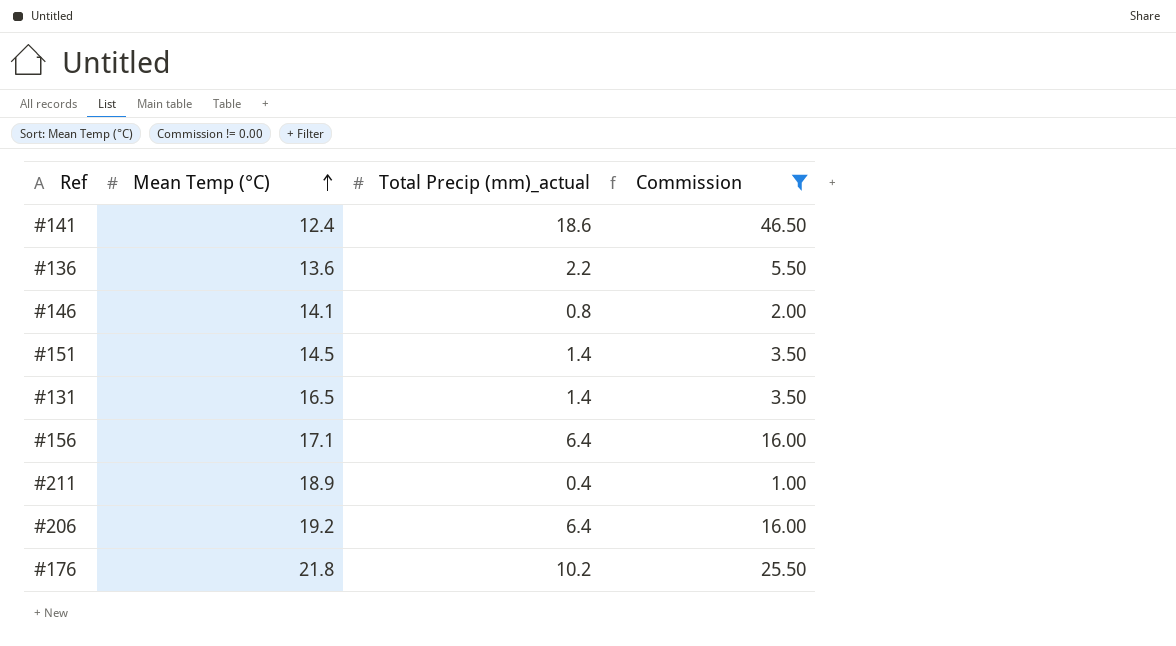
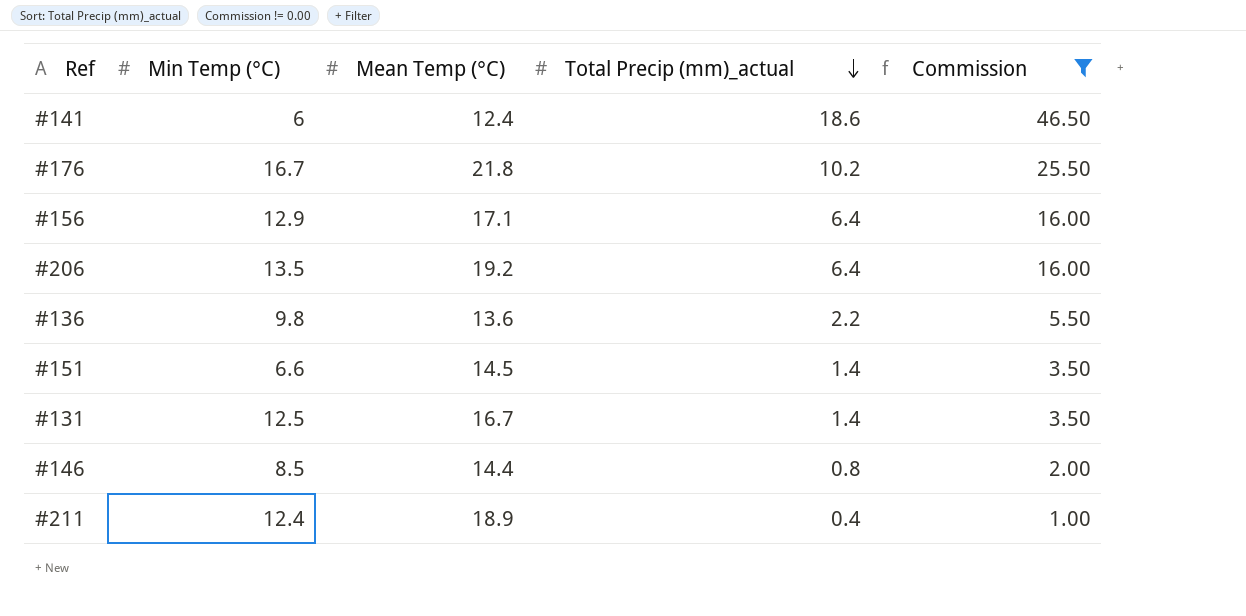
row order: Mean Temp (°C) ascending -> Total Precip (mm)_actual descending
column Min Temp (°C) | position: none -> 2
#131 | Mean Temp (°C): 16.5 -> 16.7
#146 | Mean Temp (°C): 14.1 -> 14.4

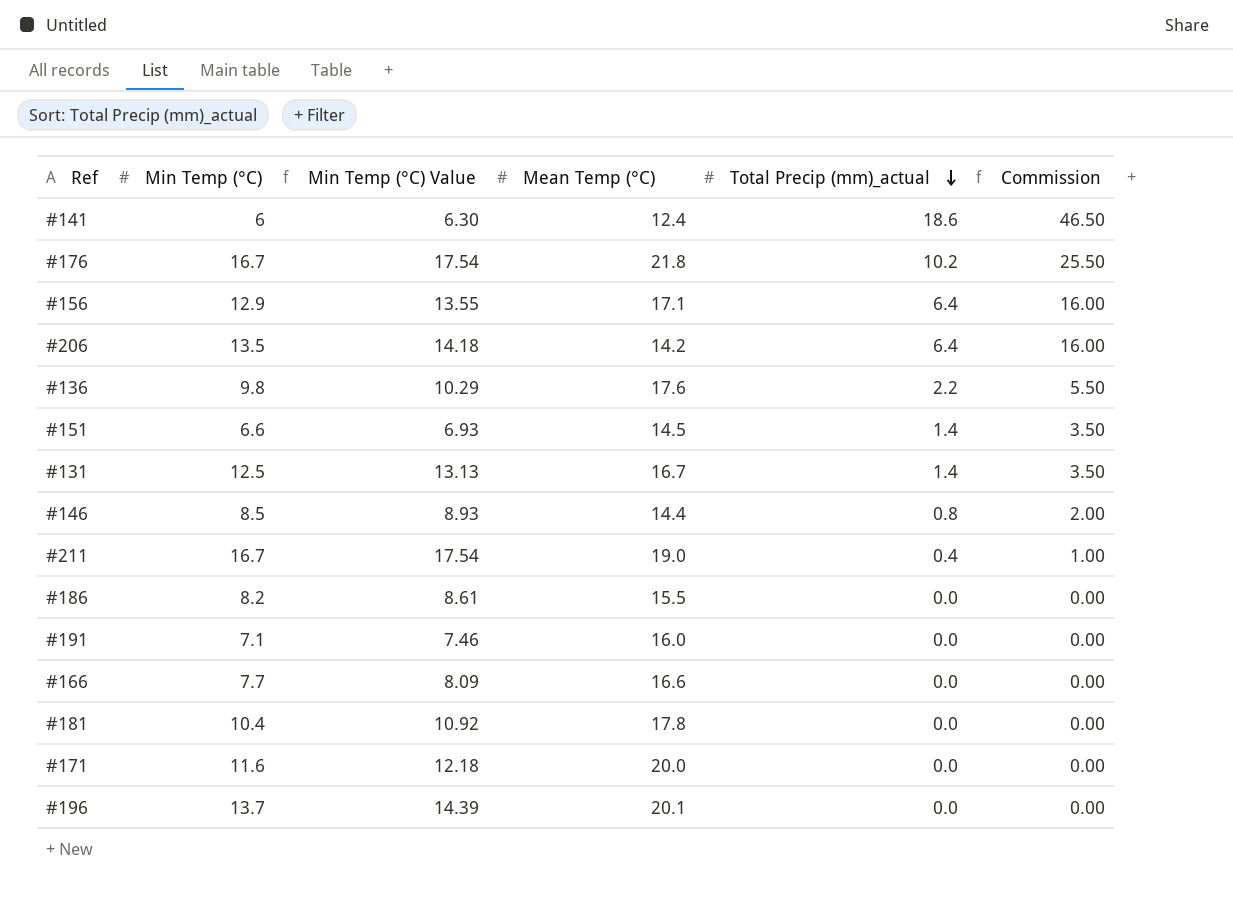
filter: Commission != 0.00 -> none
column Min Temp (°C) Value | formula: none -> [Min Temp (°C)] * 1.05
#206 | Mean Temp (°C): 19.2 -> 14.2
#136 | Mean Temp (°C): 13.6 -> 17.6
#211 | Min Temp (°C): 12.4 -> 16.7
#211 | Mean Temp (°C): 18.9 -> 19.0

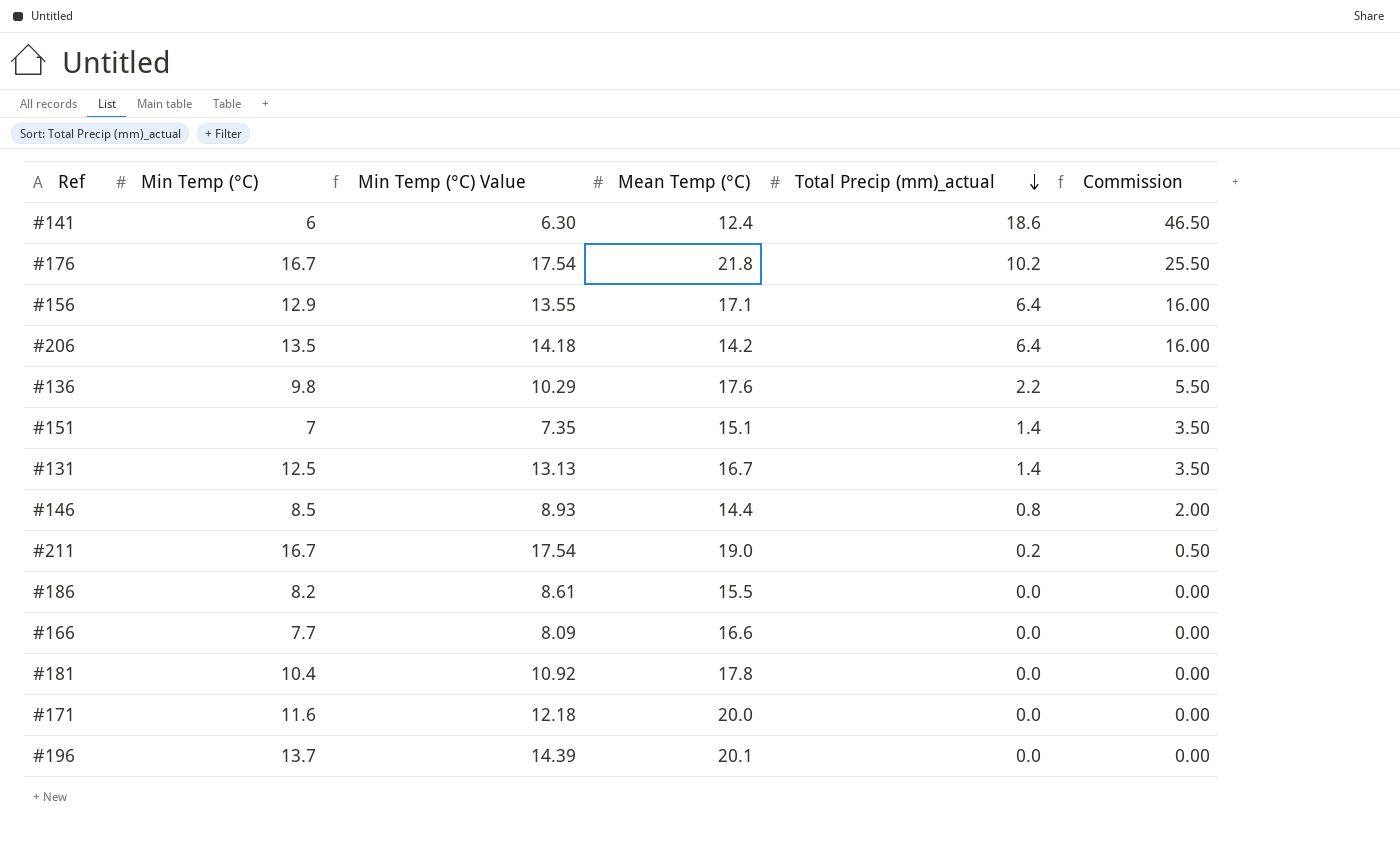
row #191: 7.1 | 7.46 | 16.0 | 0.0 | 0.00 -> none
#151 | Min Temp (°C): 6.6 -> 7
#151 | Min Temp (°C) Value: 6.93 -> 7.35
#151 | Mean Temp (°C): 14.5 -> 15.1
#211 | Total Precip (mm)_actual: 0.4 -> 0.2
#211 | Commission: 1.00 -> 0.50

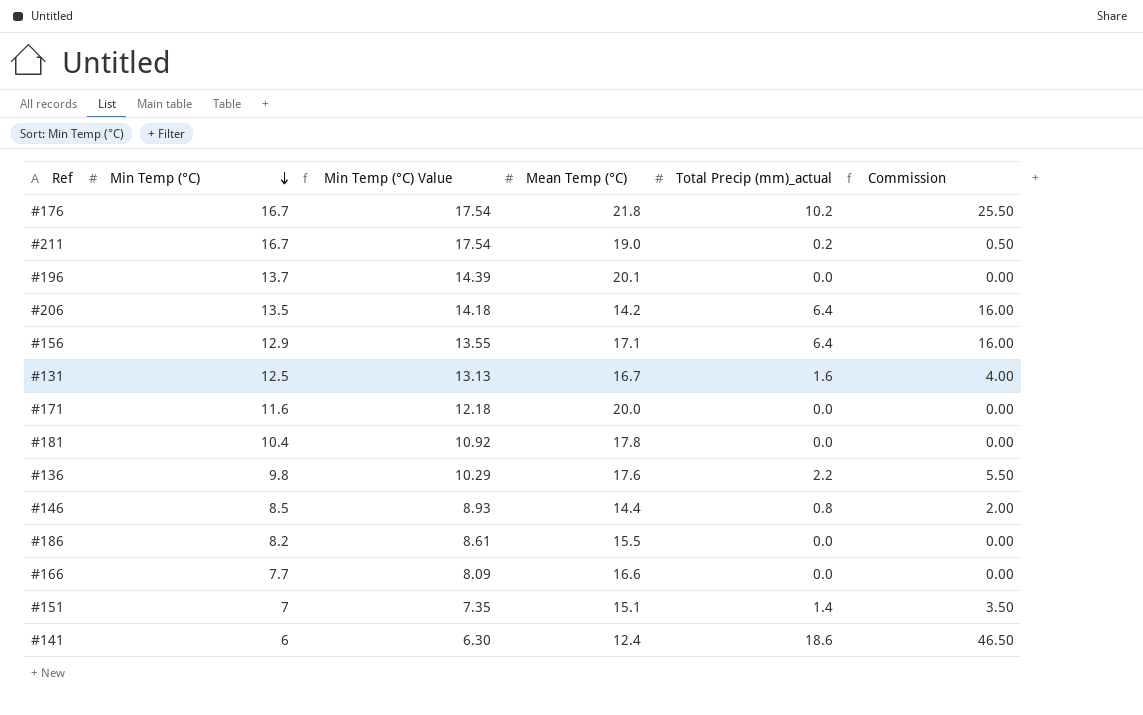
row order: Total Precip (mm)_actual descending -> Min Temp (°C) descending
#131 | Total Precip (mm)_actual: 1.4 -> 1.6
#131 | Commission: 3.50 -> 4.00

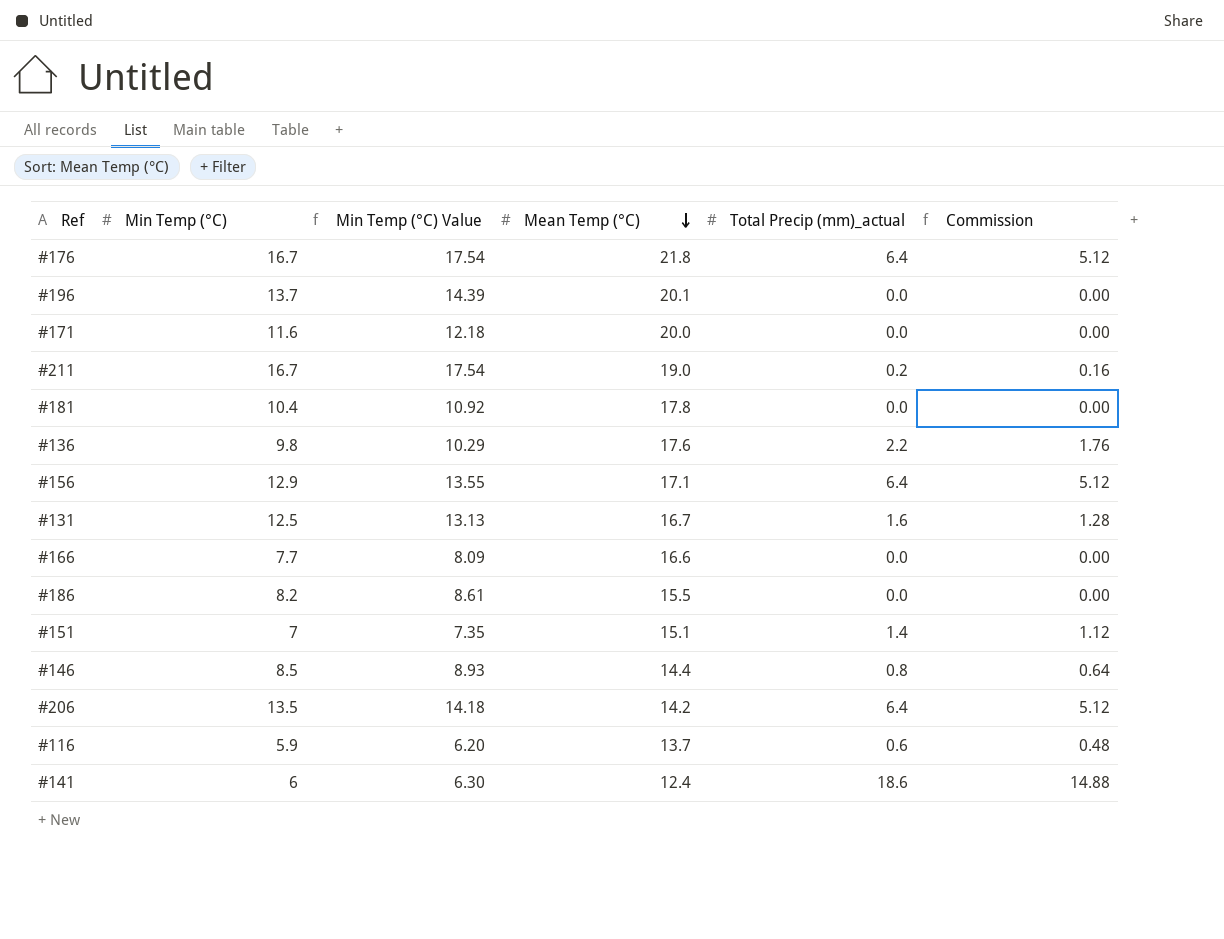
row order: Min Temp (°C) descending -> Mean Temp (°C) descending
column Commission | formula: [Total Precip (mm)_actual] * 2.5 -> [Total Precip (mm)_actual] * 0.8
#176 | Total Precip (mm)_actual: 10.2 -> 6.4
row #116: none -> 5.9 | 6.20 | 13.7 | 0.6 | 0.48

